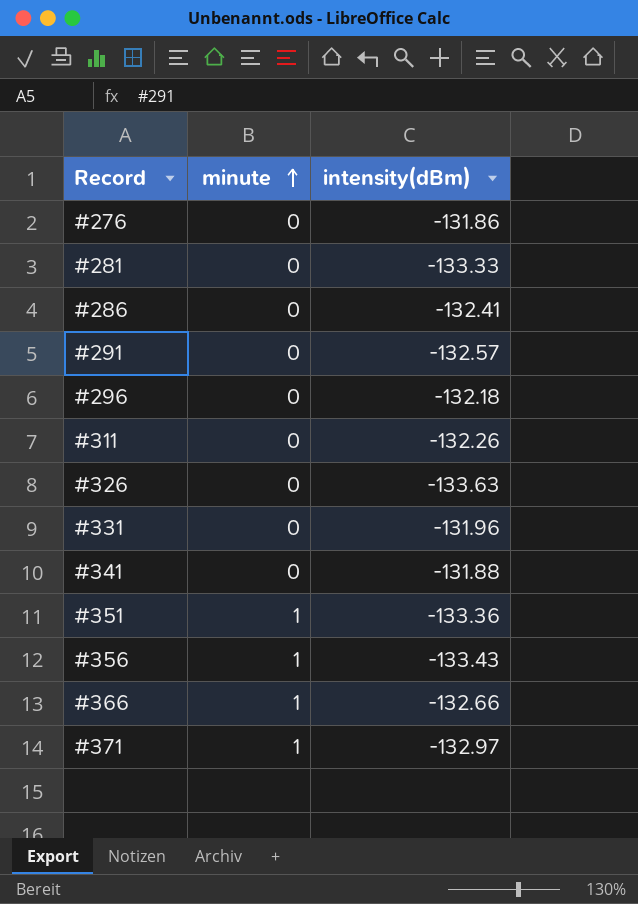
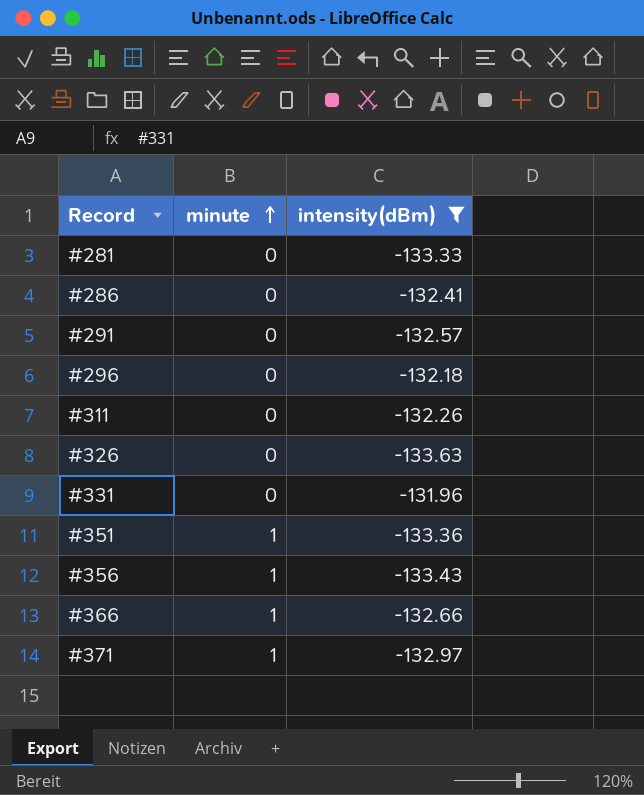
filter: none -> intensity(dBm) <= -131.96

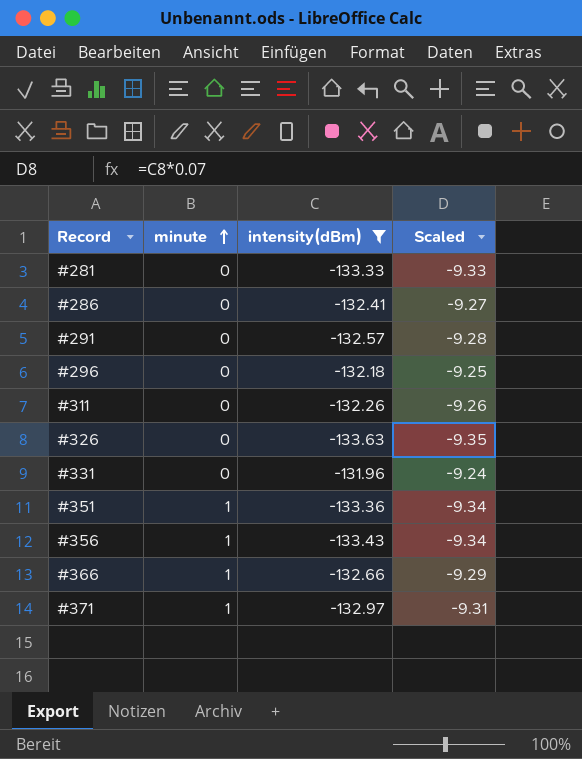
column Scaled | formula: none -> [intensity(dBm)] * 0.07

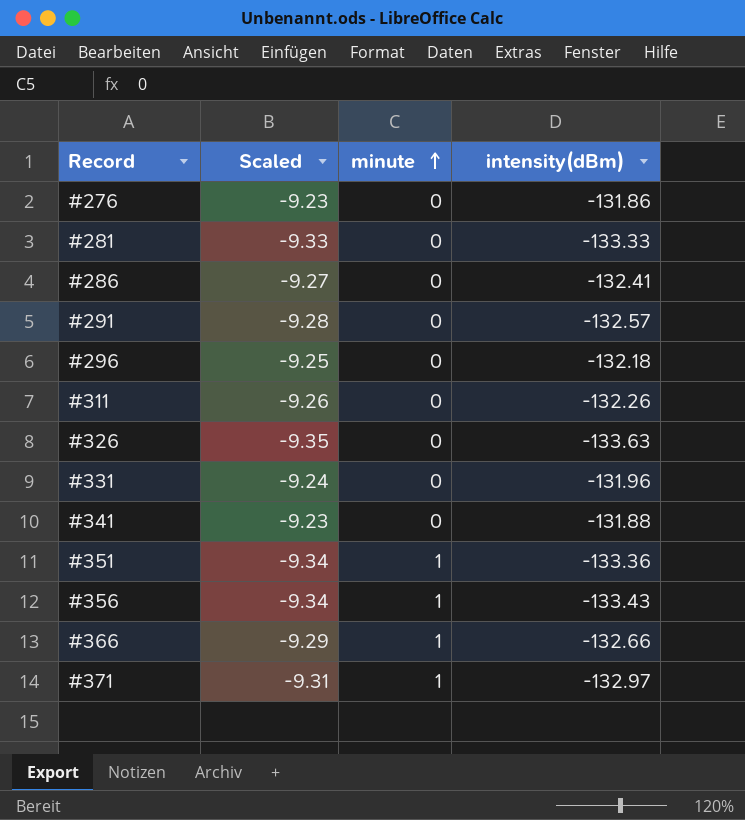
filter: intensity(dBm) <= -131.96 -> none
column Scaled | position: 4 -> 2

